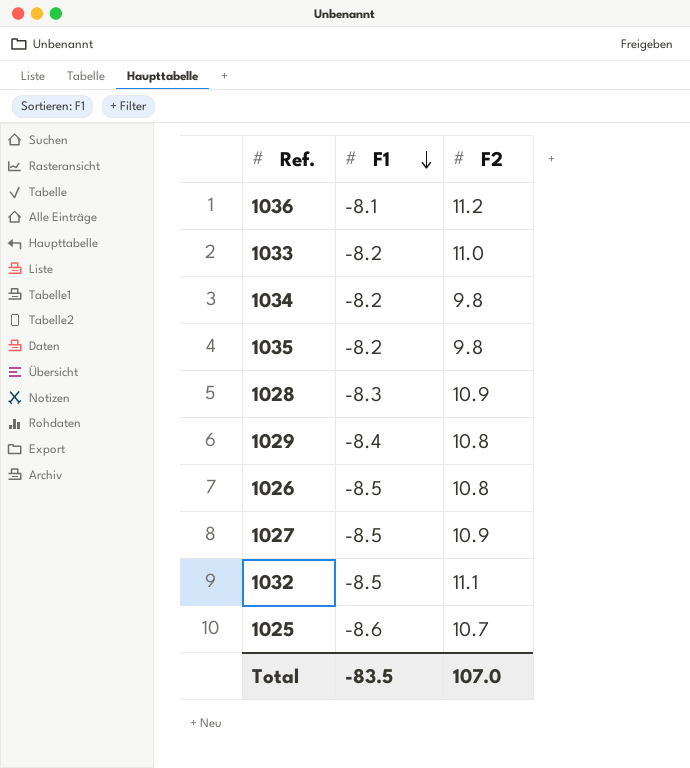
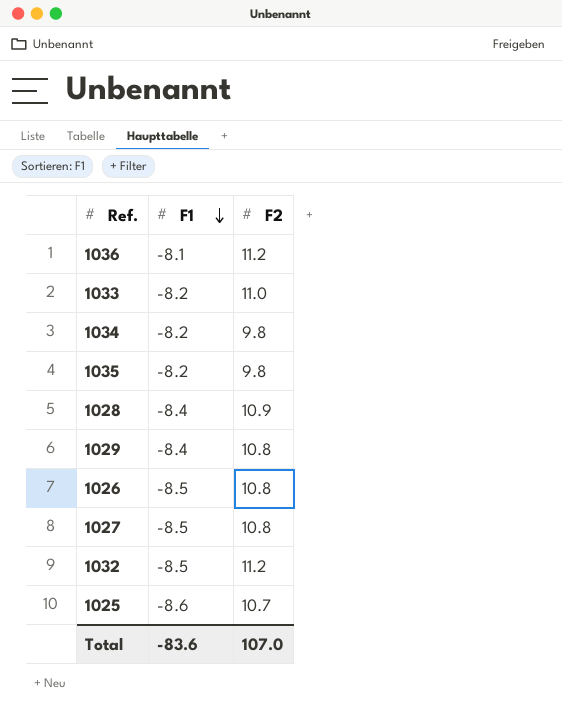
1028 | F1: -8.3 -> -8.4
1027 | F2: 10.9 -> 10.8
1032 | F2: 11.1 -> 11.2
Total | F1: -83.5 -> -83.6

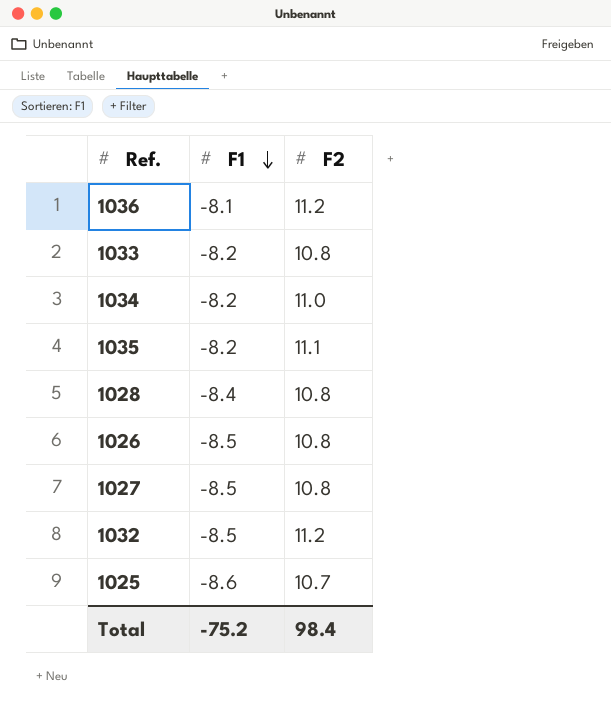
row 1029: -8.4 | 10.8 -> none
1033 | F2: 11.0 -> 10.8
1034 | F2: 9.8 -> 11.0
1035 | F2: 9.8 -> 11.1
1028 | F2: 10.9 -> 10.8
Total | F1: -83.6 -> -75.2
Total | F2: 107.0 -> 98.4

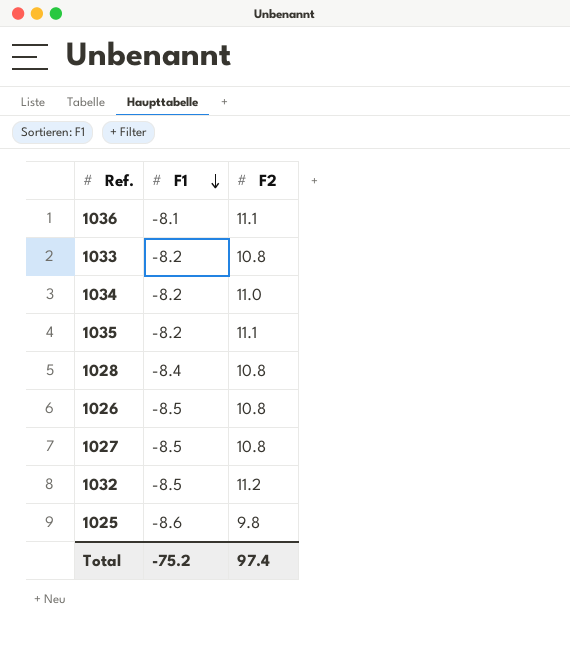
1036 | F2: 11.2 -> 11.1
1025 | F2: 10.7 -> 9.8
Total | F2: 98.4 -> 97.4

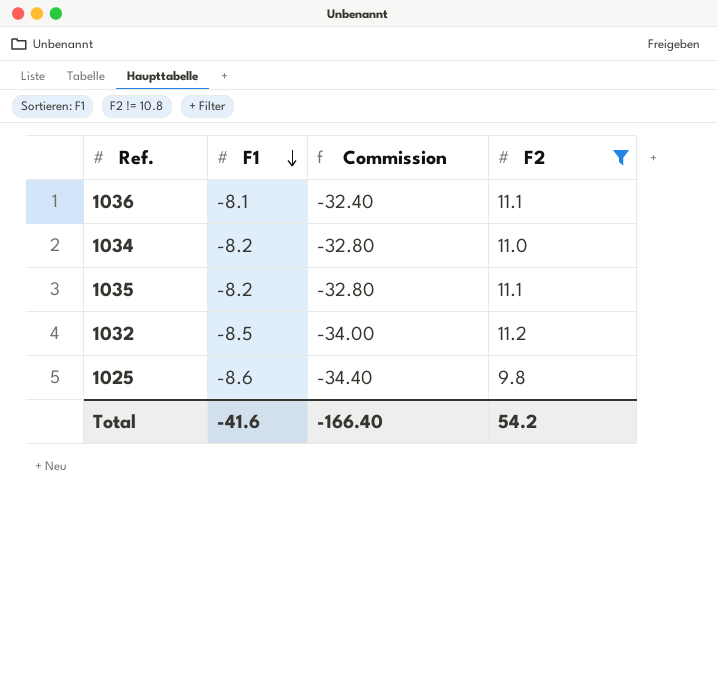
filter: none -> F2 != 10.8
column Commission | formula: none -> [F1] * 4
Total | F1: -75.2 -> -41.6
Total | F2: 97.4 -> 54.2

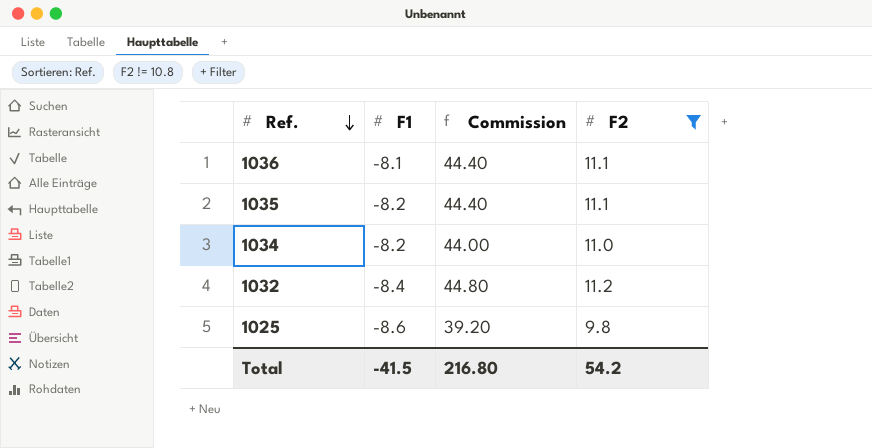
row order: F1 descending -> Ref. descending
column Commission | formula: [F1] * 4 -> [F2] * 4
1032 | F1: -8.5 -> -8.4
Total | F1: -41.6 -> -41.5
Total | Commission: -166.40 -> 216.80

